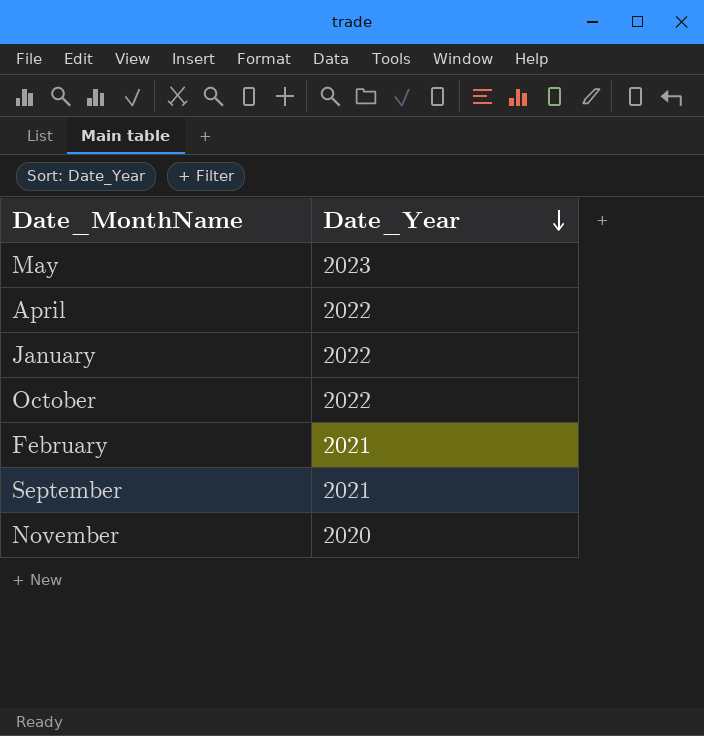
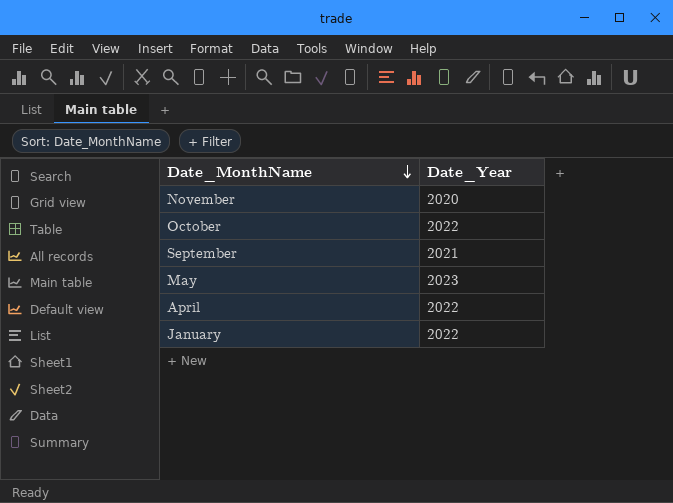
row order: Date_Year descending -> Date_MonthName descending
row February: 2021 -> none

